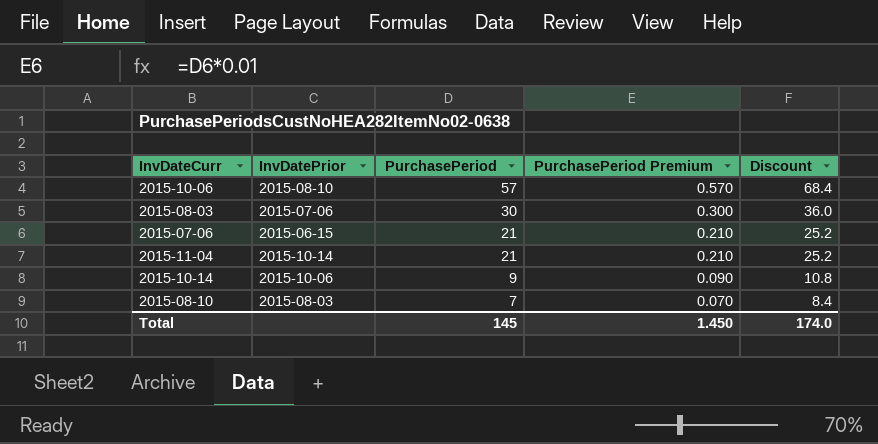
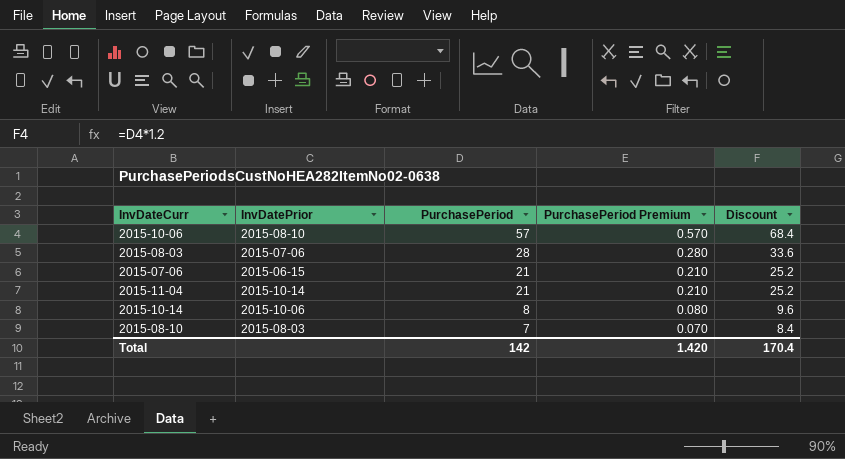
2015-08-03 | PurchasePeriod: 30 -> 28
2015-08-03 | PurchasePeriod Premium: 0.300 -> 0.280
2015-08-03 | Discount: 36.0 -> 33.6
2015-10-14 | PurchasePeriod: 9 -> 8
2015-10-14 | PurchasePeriod Premium: 0.090 -> 0.080
2015-10-14 | Discount: 10.8 -> 9.6
Total | PurchasePeriod: 145 -> 142
Total | PurchasePeriod Premium: 1.450 -> 1.420
Total | Discount: 174.0 -> 170.4

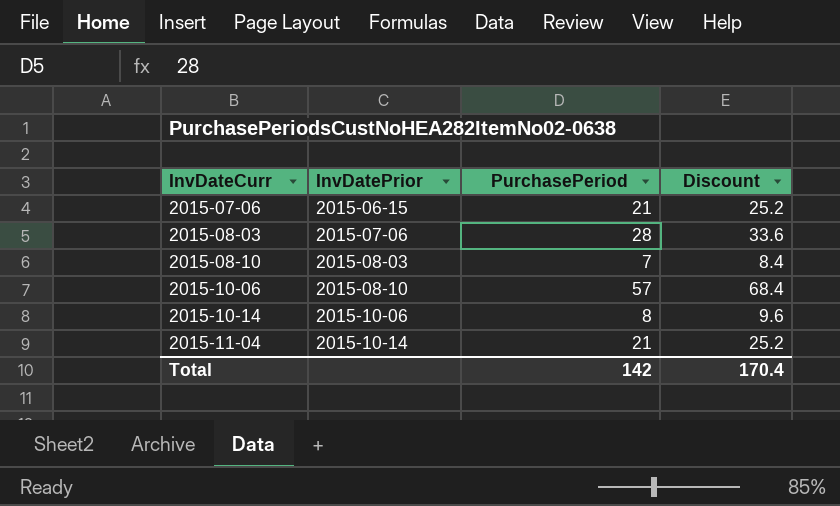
row order: PurchasePeriod descending -> InvDateCurr ascending
column PurchasePeriod Premium | formula: [PurchasePeriod] * 0.01 -> none

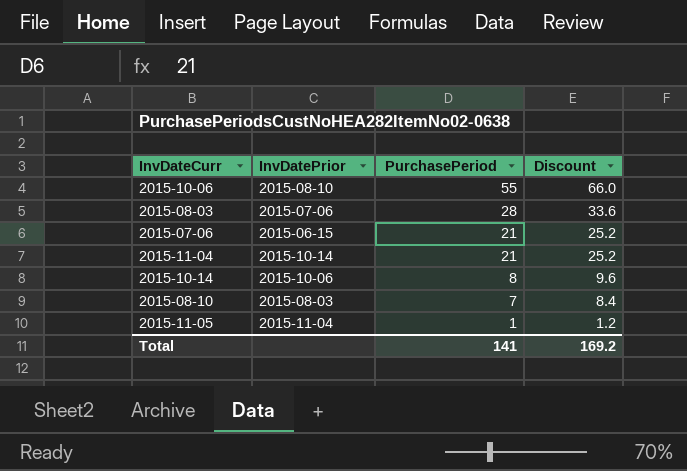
row order: InvDateCurr ascending -> PurchasePeriod descending
2015-10-06 | PurchasePeriod: 57 -> 55
2015-10-06 | Discount: 68.4 -> 66.0
row 2015-11-05: none -> 2015-11-04 | 1 | 1.2
Total | PurchasePeriod: 142 -> 141
Total | Discount: 170.4 -> 169.2

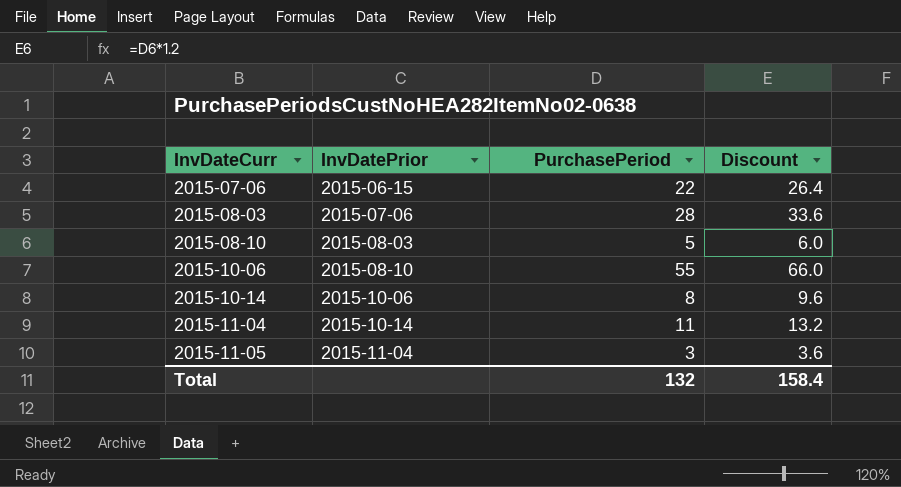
row order: PurchasePeriod descending -> InvDateCurr ascending
2015-07-06 | PurchasePeriod: 21 -> 22
2015-07-06 | Discount: 25.2 -> 26.4
2015-08-10 | PurchasePeriod: 7 -> 5
2015-08-10 | Discount: 8.4 -> 6.0
2015-11-04 | PurchasePeriod: 21 -> 11
2015-11-04 | Discount: 25.2 -> 13.2
2015-11-05 | PurchasePeriod: 1 -> 3
2015-11-05 | Discount: 1.2 -> 3.6
Total | PurchasePeriod: 141 -> 132
Total | Discount: 169.2 -> 158.4

